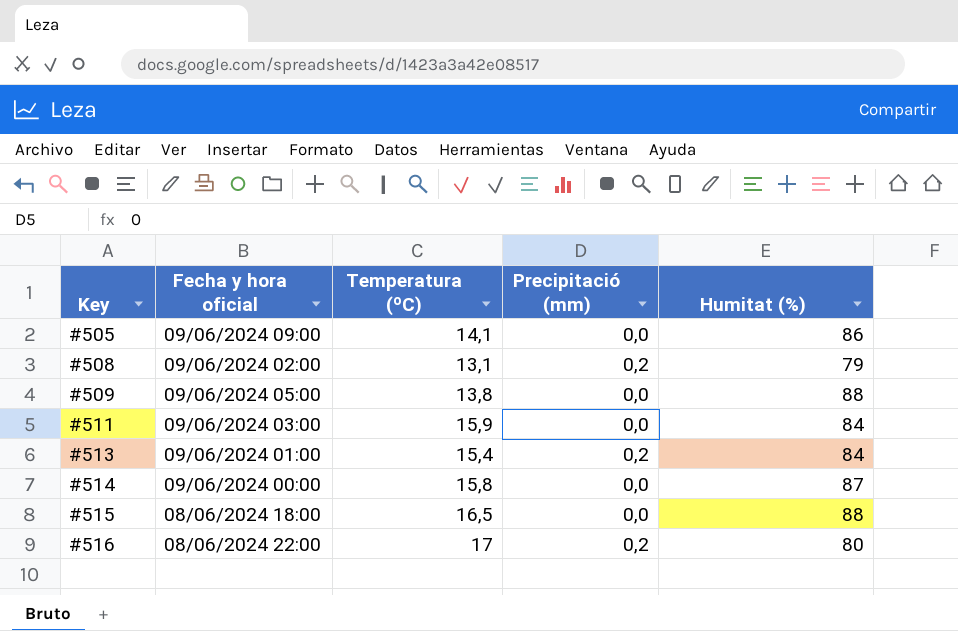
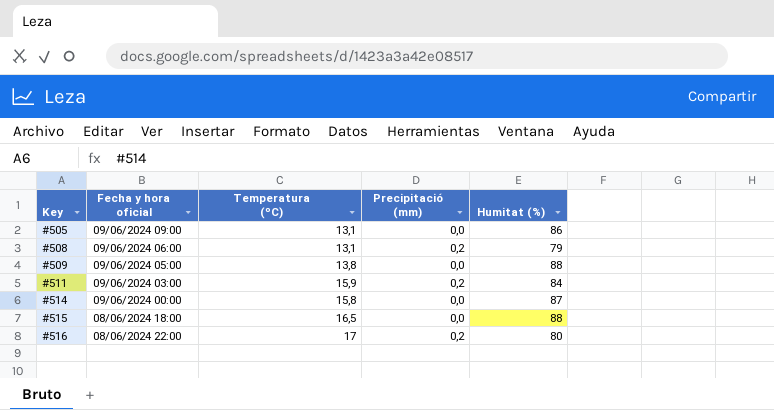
row #513: 09/06/2024 01:00 | 15,4 | 0,2 | 84 -> none
#505 | Temperatura (ºC): 14,1 -> 13,1
#508 | Fecha y hora oficial: 09/06/2024 02:00 -> 09/06/2024 06:00
#511 | Precipitació (mm): 0,0 -> 0,2

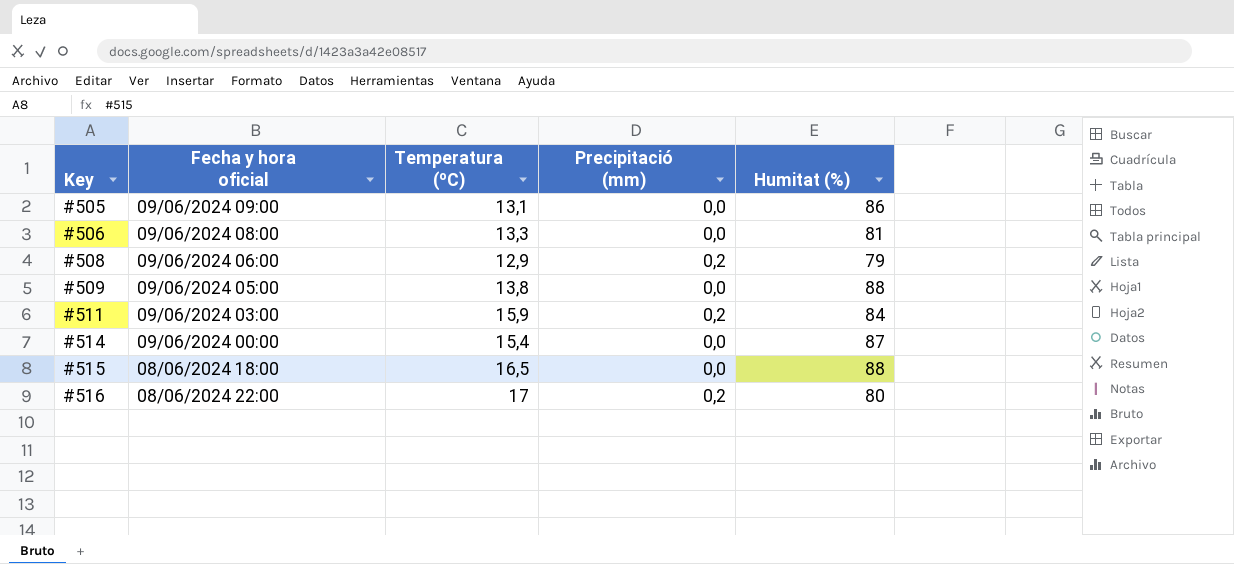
row #506: none -> 09/06/2024 08:00 | 13,3 | 0,0 | 81
#508 | Temperatura (ºC): 13,1 -> 12,9
#514 | Temperatura (ºC): 15,8 -> 15,4

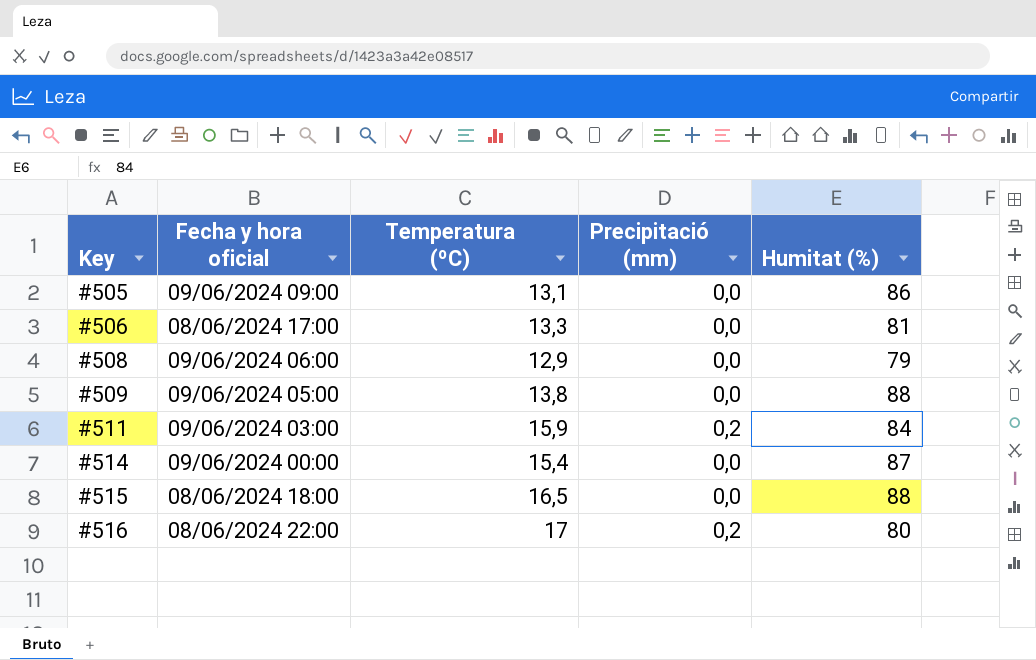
#506 | Fecha y hora oficial: 09/06/2024 08:00 -> 08/06/2024 17:00
#508 | Precipitació (mm): 0,2 -> 0,0

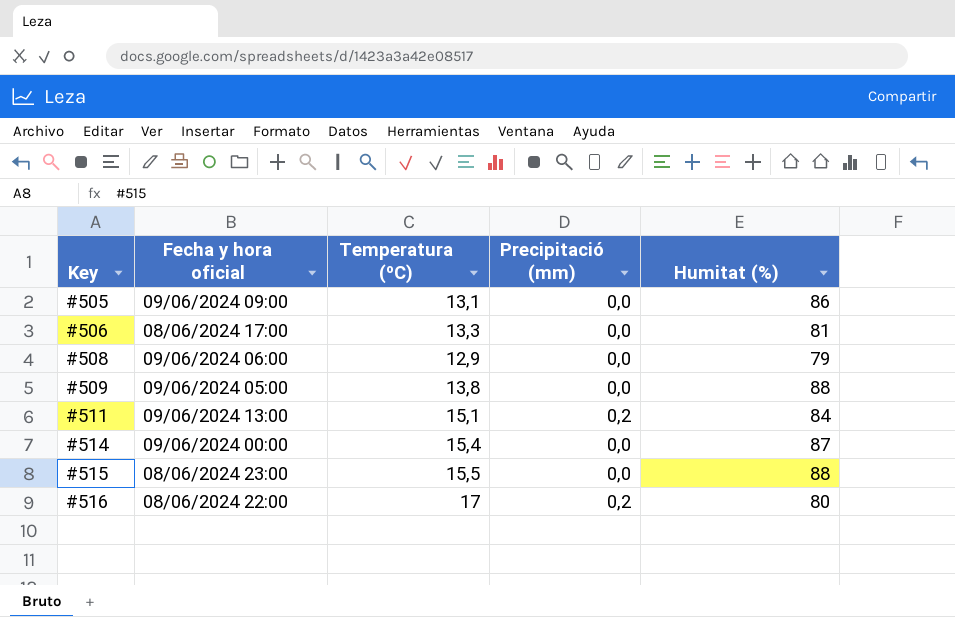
#511 | Fecha y hora oficial: 09/06/2024 03:00 -> 09/06/2024 13:00
#511 | Temperatura (ºC): 15,9 -> 15,1
#515 | Fecha y hora oficial: 08/06/2024 18:00 -> 08/06/2024 23:00
#515 | Temperatura (ºC): 16,5 -> 15,5

